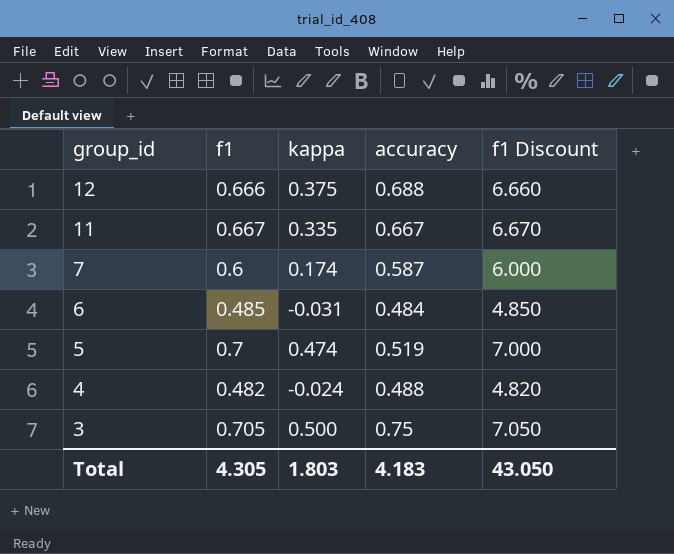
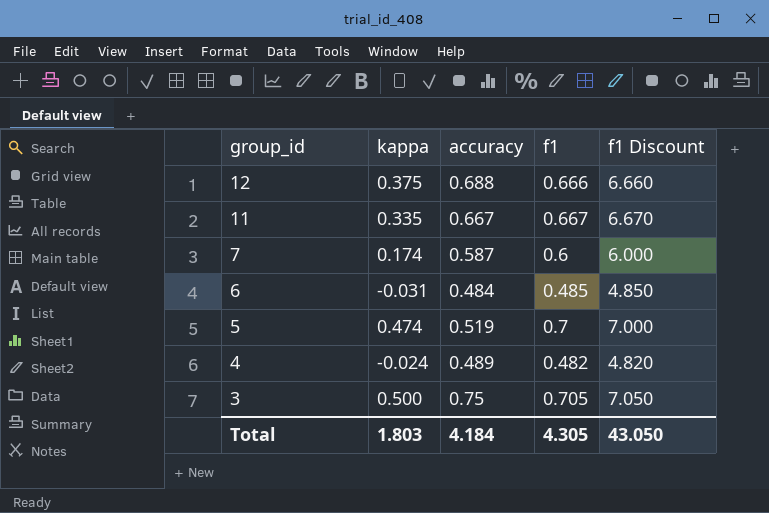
column f1 | position: 2 -> 4
4 | accuracy: 0.488 -> 0.489
Total | accuracy: 4.183 -> 4.184

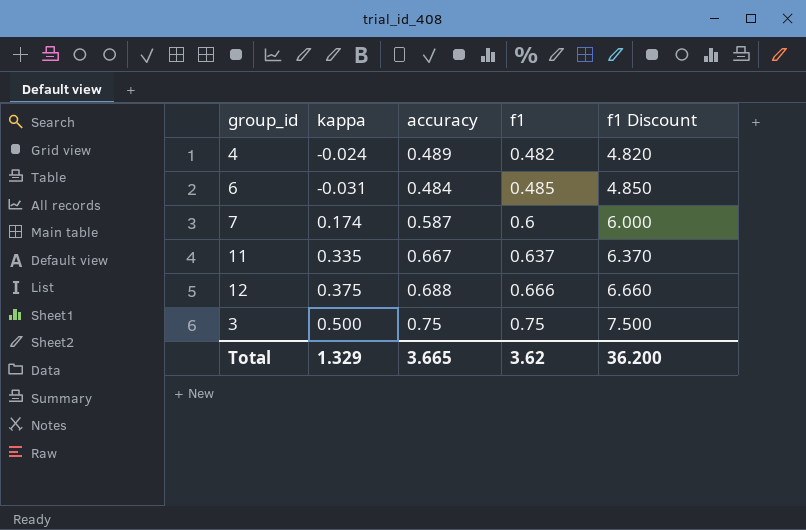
row order: group_id descending -> f1 ascending
row 5: 0.474 | 0.519 | 0.7 | 7.000 -> none
11 | f1: 0.667 -> 0.637
11 | f1 Discount: 6.670 -> 6.370
3 | f1: 0.705 -> 0.75
3 | f1 Discount: 7.050 -> 7.500
Total | kappa: 1.803 -> 1.329
Total | accuracy: 4.184 -> 3.665
Total | f1: 4.305 -> 3.62
Total | f1 Discount: 43.050 -> 36.200

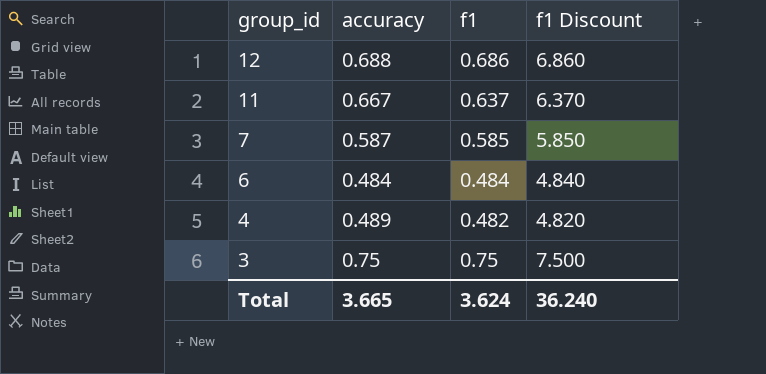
row order: f1 ascending -> group_id descending
column kappa | position: 2 -> none
12 | f1: 0.666 -> 0.686
12 | f1 Discount: 6.660 -> 6.860
7 | f1: 0.6 -> 0.585
7 | f1 Discount: 6.000 -> 5.850
6 | f1: 0.485 -> 0.484
6 | f1 Discount: 4.850 -> 4.840
Total | f1: 3.62 -> 3.624
Total | f1 Discount: 36.200 -> 36.240

